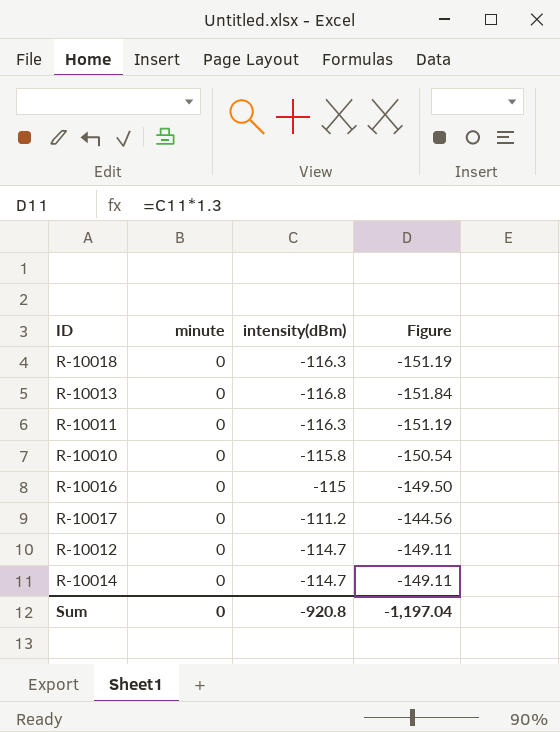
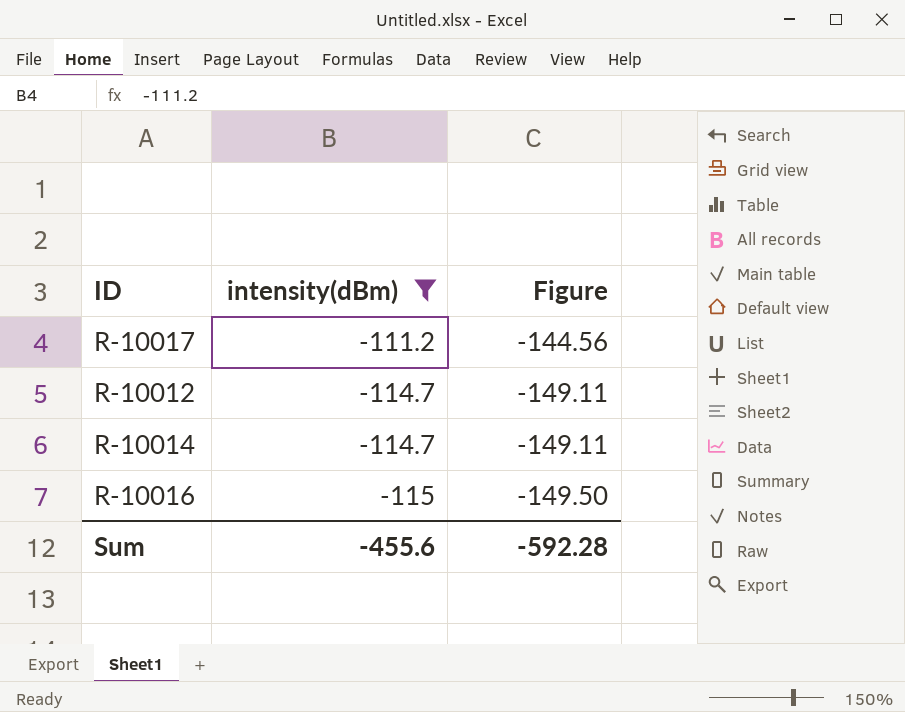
filter: none -> intensity(dBm) >= -115
row order: none -> intensity(dBm) descending
column minute | position: 2 -> none
Sum | intensity(dBm): -920.8 -> -455.6
Sum | Figure: -1,197.04 -> -592.28

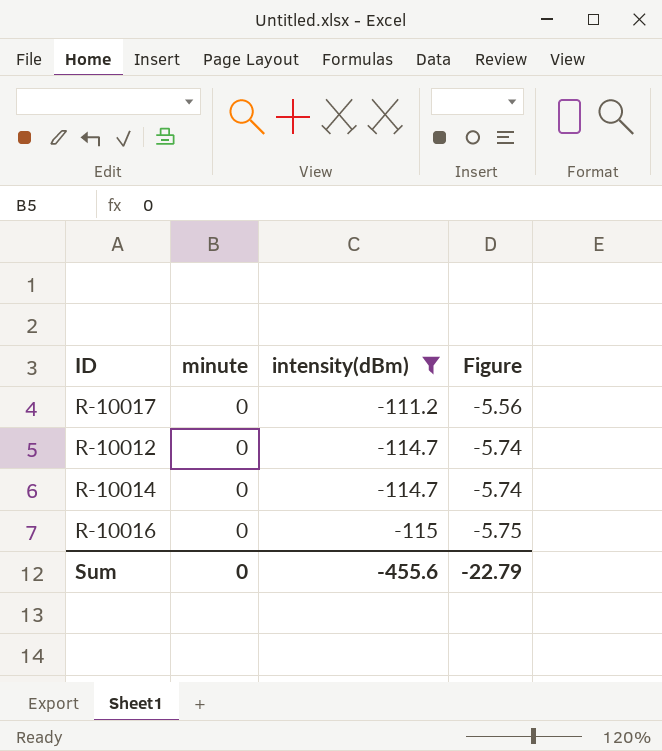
column minute | position: none -> 2
column Figure | formula: [intensity(dBm)] * 1.3 -> [intensity(dBm)] * 0.05
Sum | Figure: -592.28 -> -22.79

